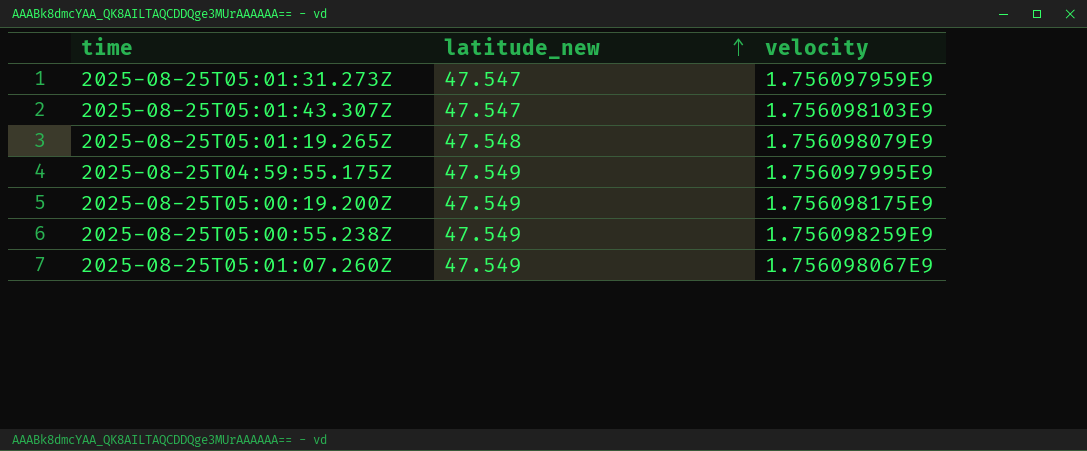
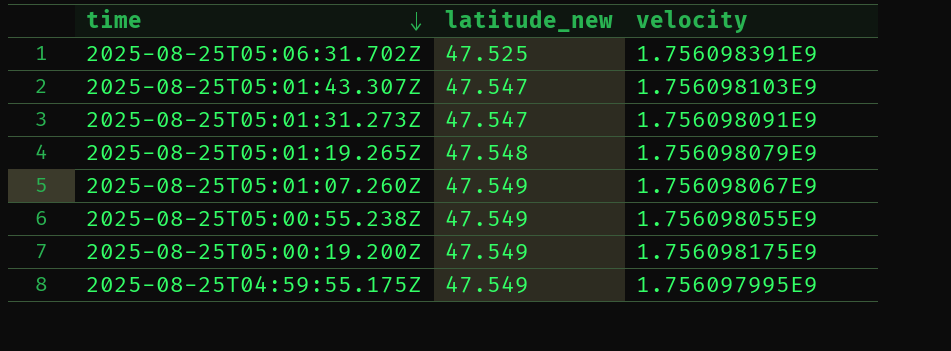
row order: latitude_new ascending -> time descending
row 2025-08-25T05:06:31.702Z: none -> 47.525 | 1.756098391E9
2025-08-25T05:01:31.273Z | velocity: 1.756097959E9 -> 1.756098091E9
2025-08-25T05:00:55.238Z | velocity: 1.756098259E9 -> 1.756098055E9

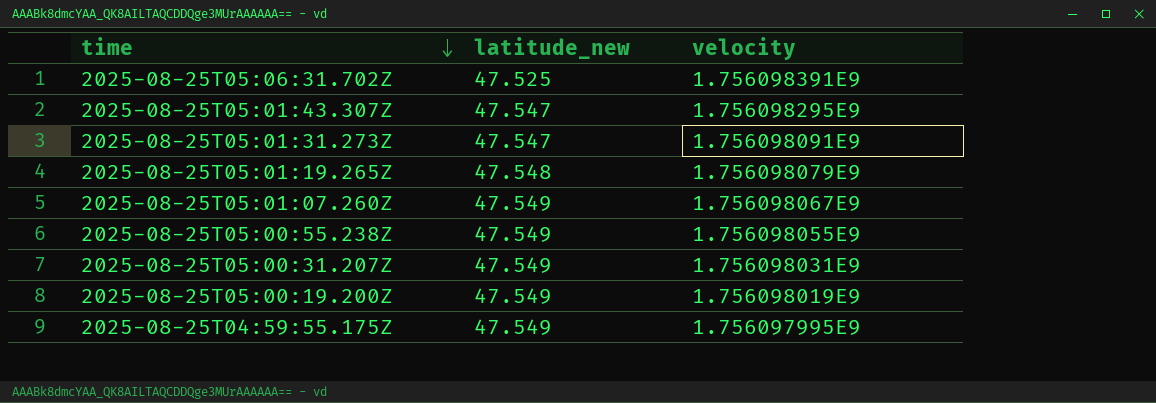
2025-08-25T05:01:43.307Z | velocity: 1.756098103E9 -> 1.756098295E9
row 2025-08-25T05:00:31.207Z: none -> 47.549 | 1.756098031E9
2025-08-25T05:00:19.200Z | velocity: 1.756098175E9 -> 1.756098019E9

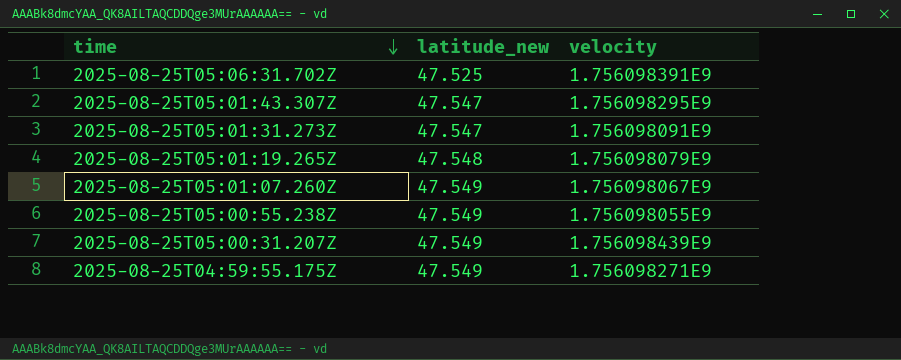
row 2025-08-25T05:00:19.200Z: 47.549 | 1.756098019E9 -> none
2025-08-25T05:00:31.207Z | velocity: 1.756098031E9 -> 1.756098439E9
2025-08-25T04:59:55.175Z | velocity: 1.756097995E9 -> 1.756098271E9

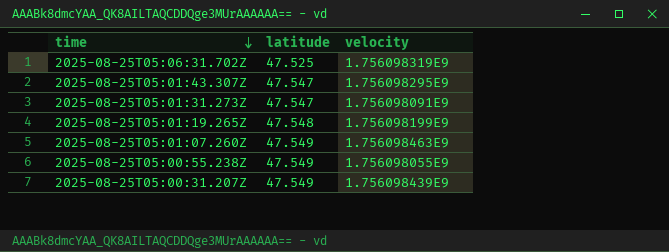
column name: latitude_new -> latitude
row 2025-08-25T04:59:55.175Z: 47.549 | 1.756098271E9 -> none
2025-08-25T05:06:31.702Z | velocity: 1.756098391E9 -> 1.756098319E9
2025-08-25T05:01:19.265Z | velocity: 1.756098079E9 -> 1.756098199E9
2025-08-25T05:01:07.260Z | velocity: 1.756098067E9 -> 1.756098463E9

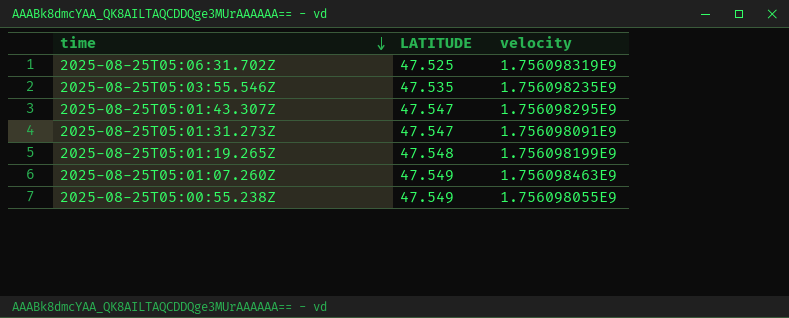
column name: latitude -> LATITUDE
row 2025-08-25T05:00:31.207Z: 47.549 | 1.756098439E9 -> none
row 2025-08-25T05:03:55.546Z: none -> 47.535 | 1.756098235E9

